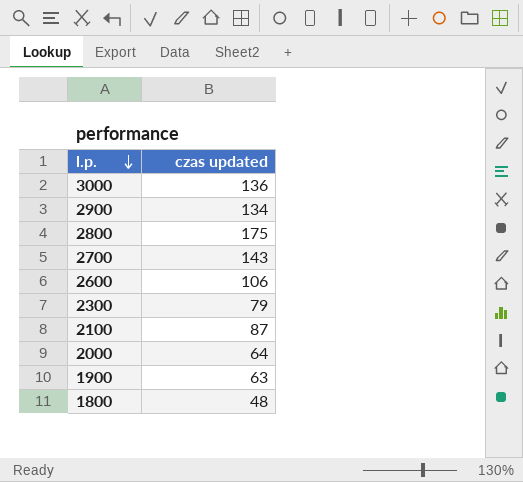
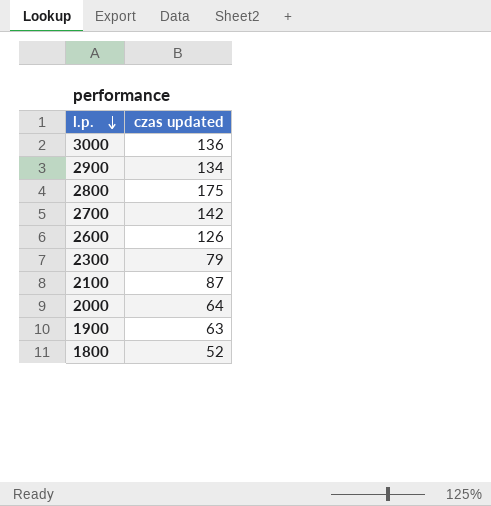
2700 | czas updated: 143 -> 142
2600 | czas updated: 106 -> 126
1800 | czas updated: 48 -> 52

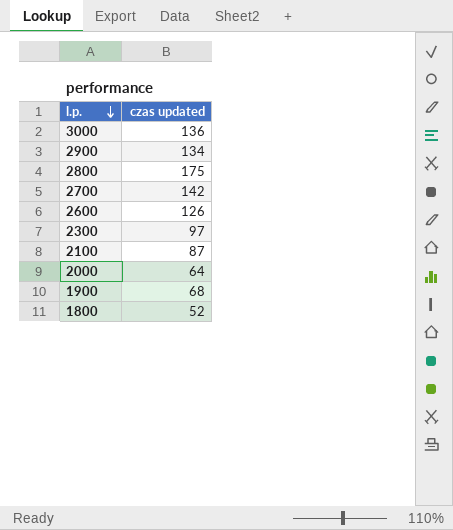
2300 | czas updated: 79 -> 97
1900 | czas updated: 63 -> 68

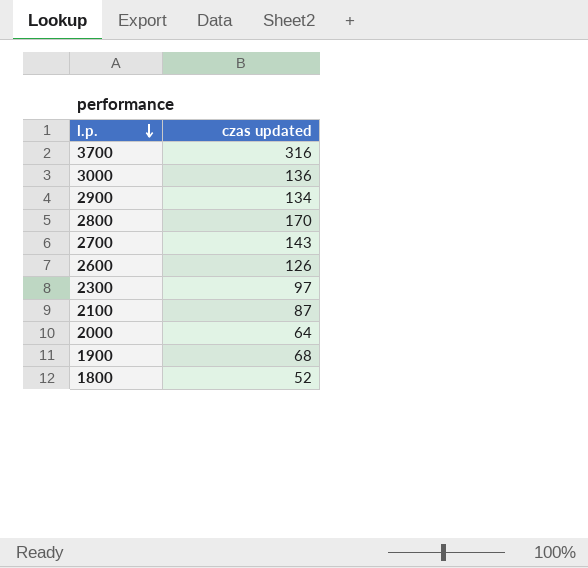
row 3700: none -> 316
2800 | czas updated: 175 -> 170
2700 | czas updated: 142 -> 143

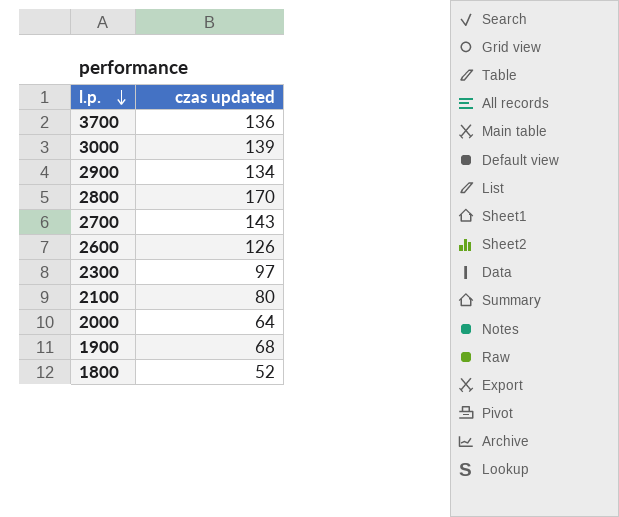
3700 | czas updated: 316 -> 136
3000 | czas updated: 136 -> 139
2100 | czas updated: 87 -> 80

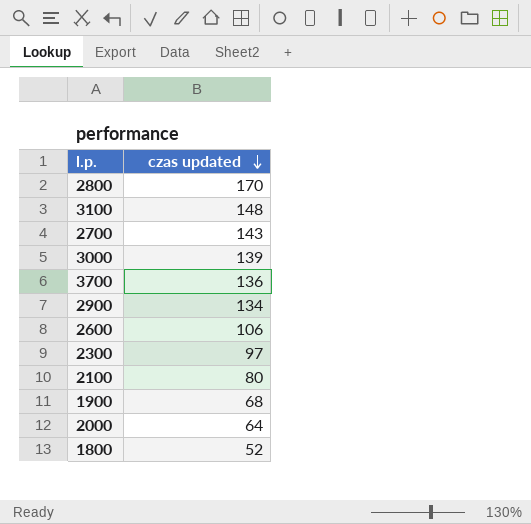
row order: l.p. descending -> czas updated descending
row 3100: none -> 148
2600 | czas updated: 126 -> 106

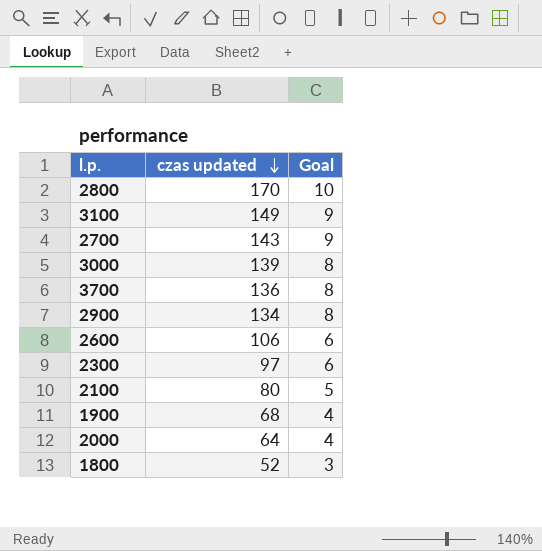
column Goal | formula: none -> [czas updated] * 0.06
3100 | czas updated: 148 -> 149

